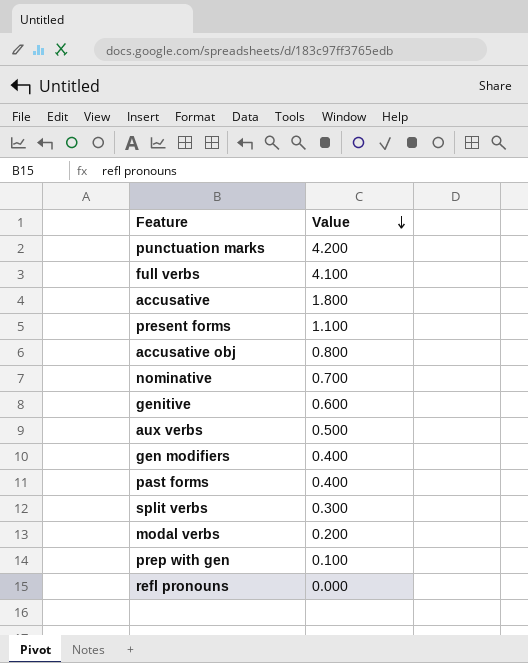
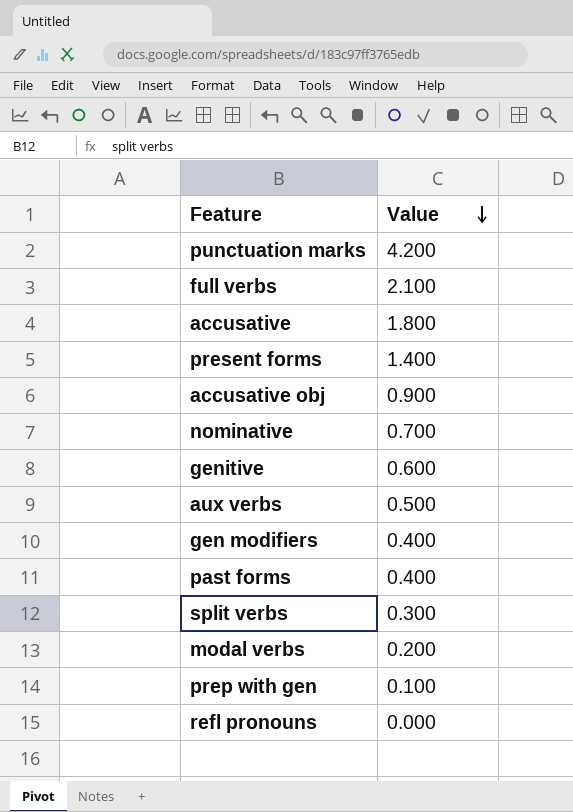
full verbs | Value: 4.100 -> 2.100
present forms | Value: 1.100 -> 1.400
accusative obj | Value: 0.800 -> 0.900

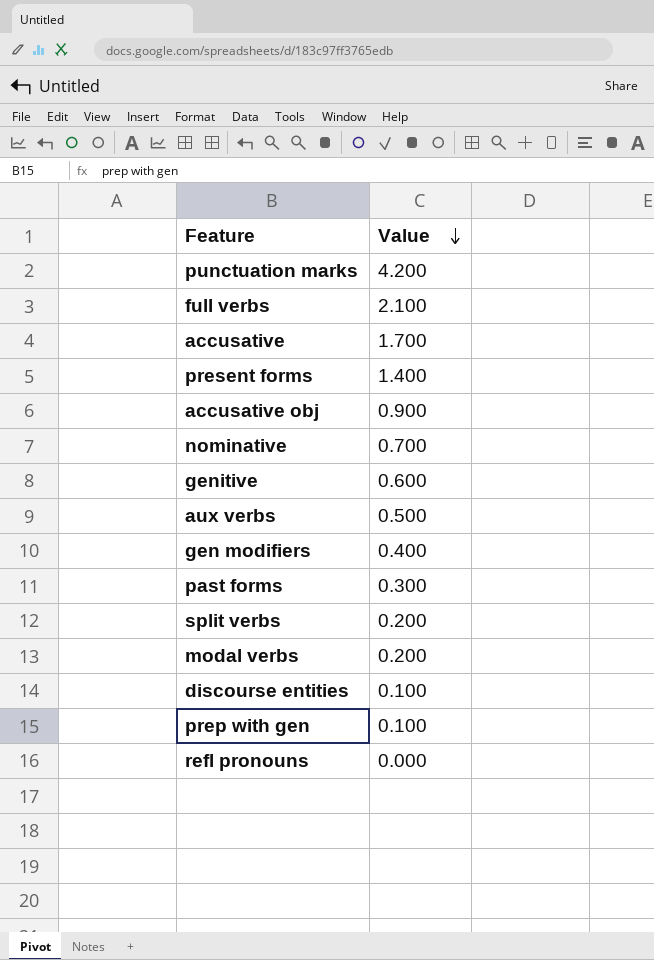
accusative | Value: 1.800 -> 1.700
past forms | Value: 0.400 -> 0.300
split verbs | Value: 0.300 -> 0.200
row discourse entities: none -> 0.100

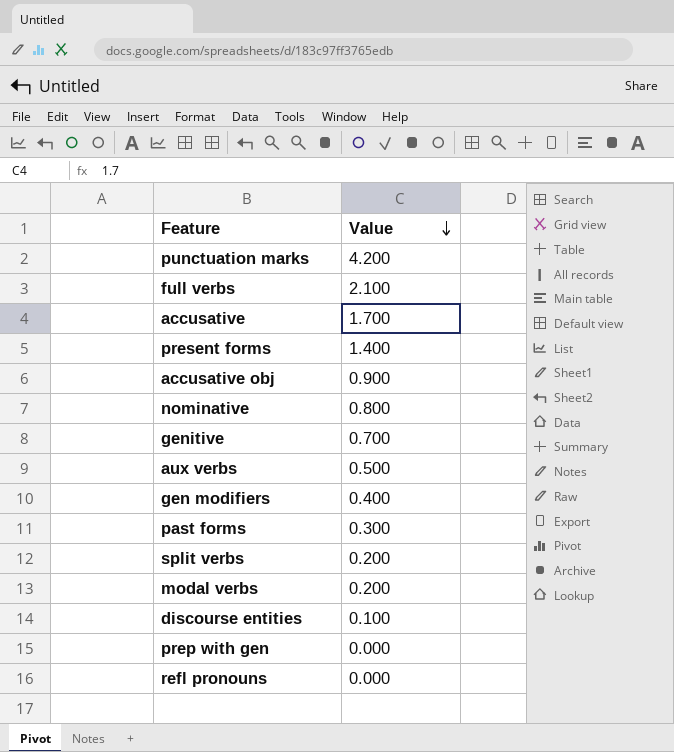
nominative | Value: 0.700 -> 0.800
genitive | Value: 0.600 -> 0.700
prep with gen | Value: 0.100 -> 0.000

